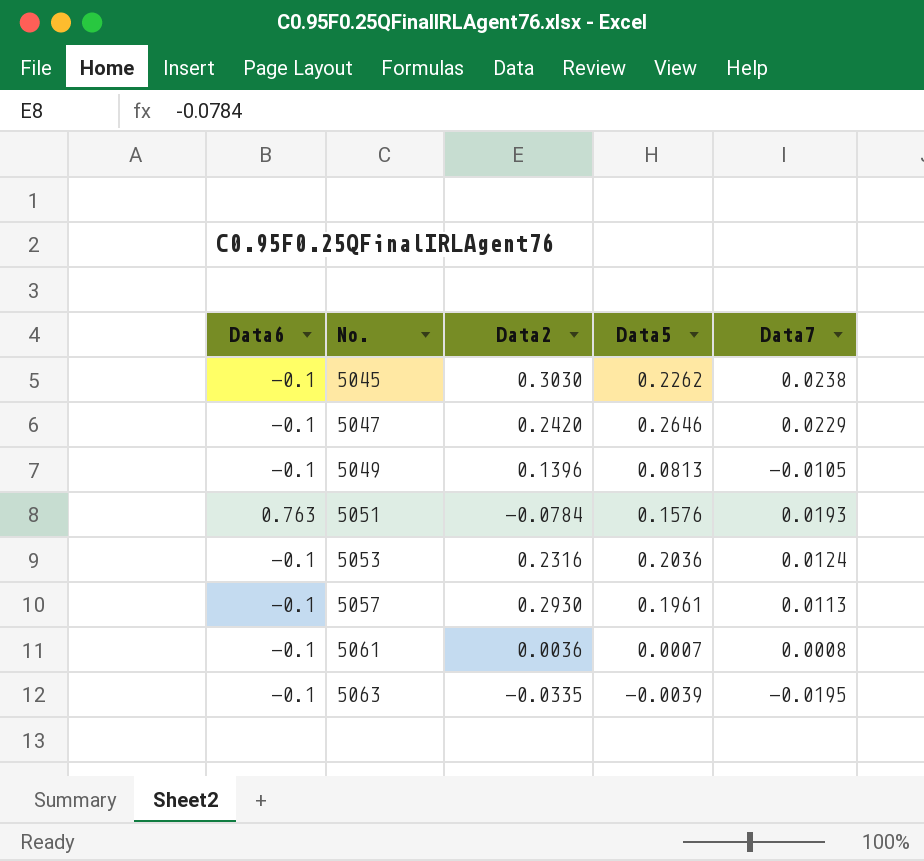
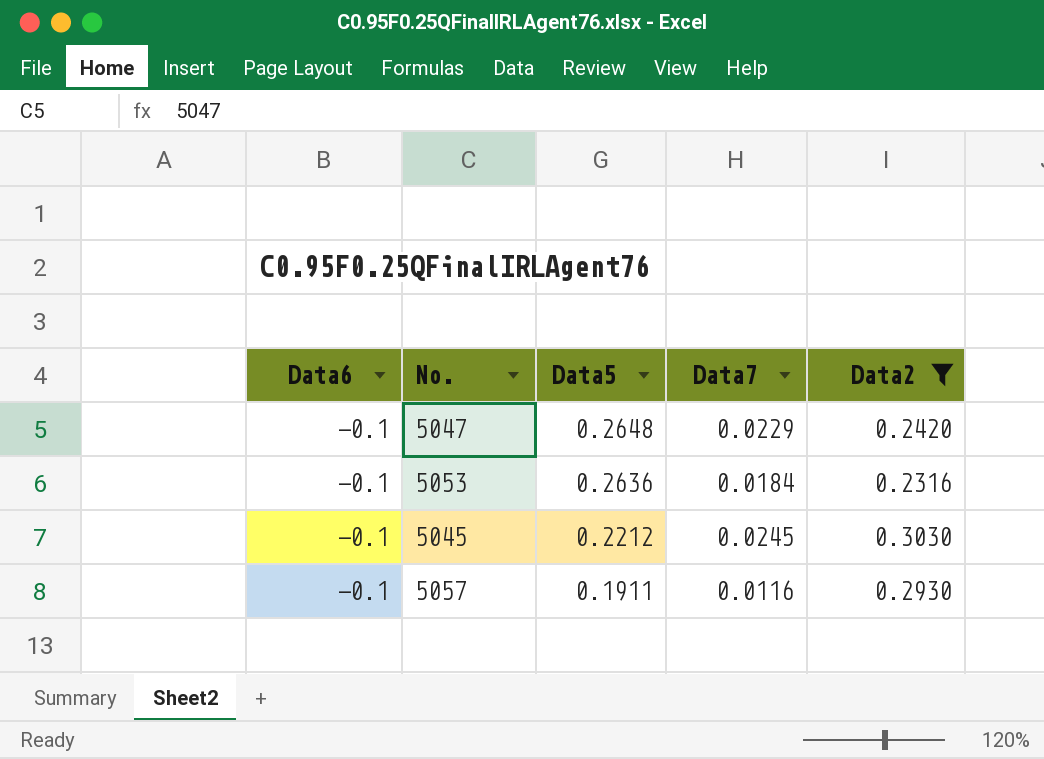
filter: none -> Data2 >= 0.2316
row order: No. ascending -> Data5 descending
column Data2 | position: 3 -> 5
5047 | Data5: 0.2646 -> 0.2648
5053 | Data5: 0.2036 -> 0.2636
5053 | Data7: 0.0124 -> 0.0184
5045 | Data5: 0.2262 -> 0.2212
5045 | Data7: 0.0238 -> 0.0245
5057 | Data5: 0.1961 -> 0.1911
5057 | Data7: 0.0113 -> 0.0116

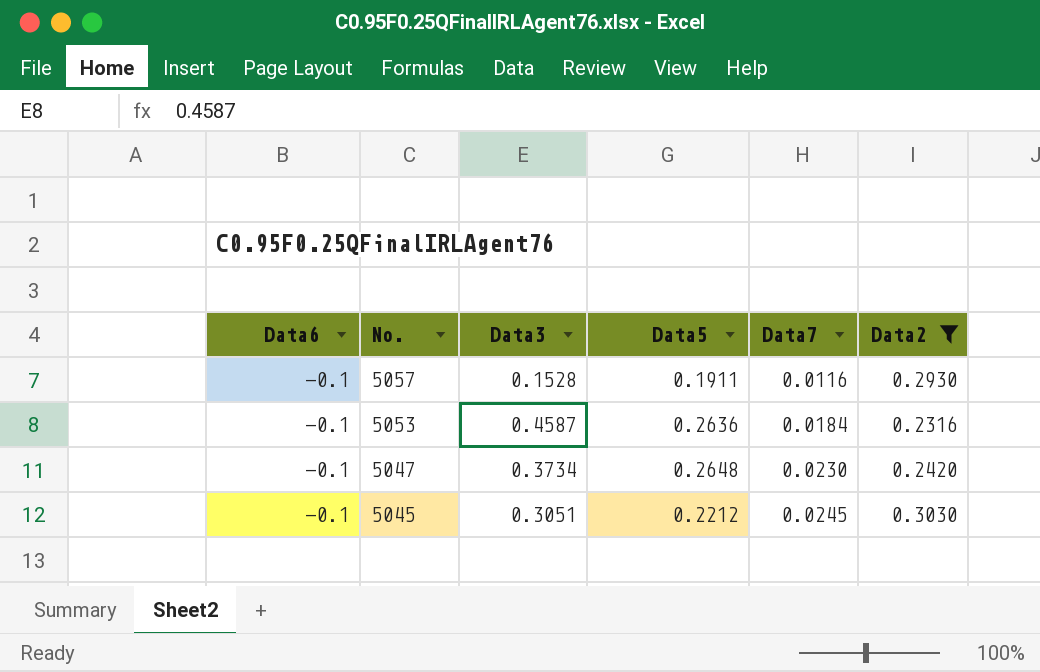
row order: Data5 descending -> No. descending
column Data3 | position: none -> 3
5047 | Data7: 0.0229 -> 0.0230

